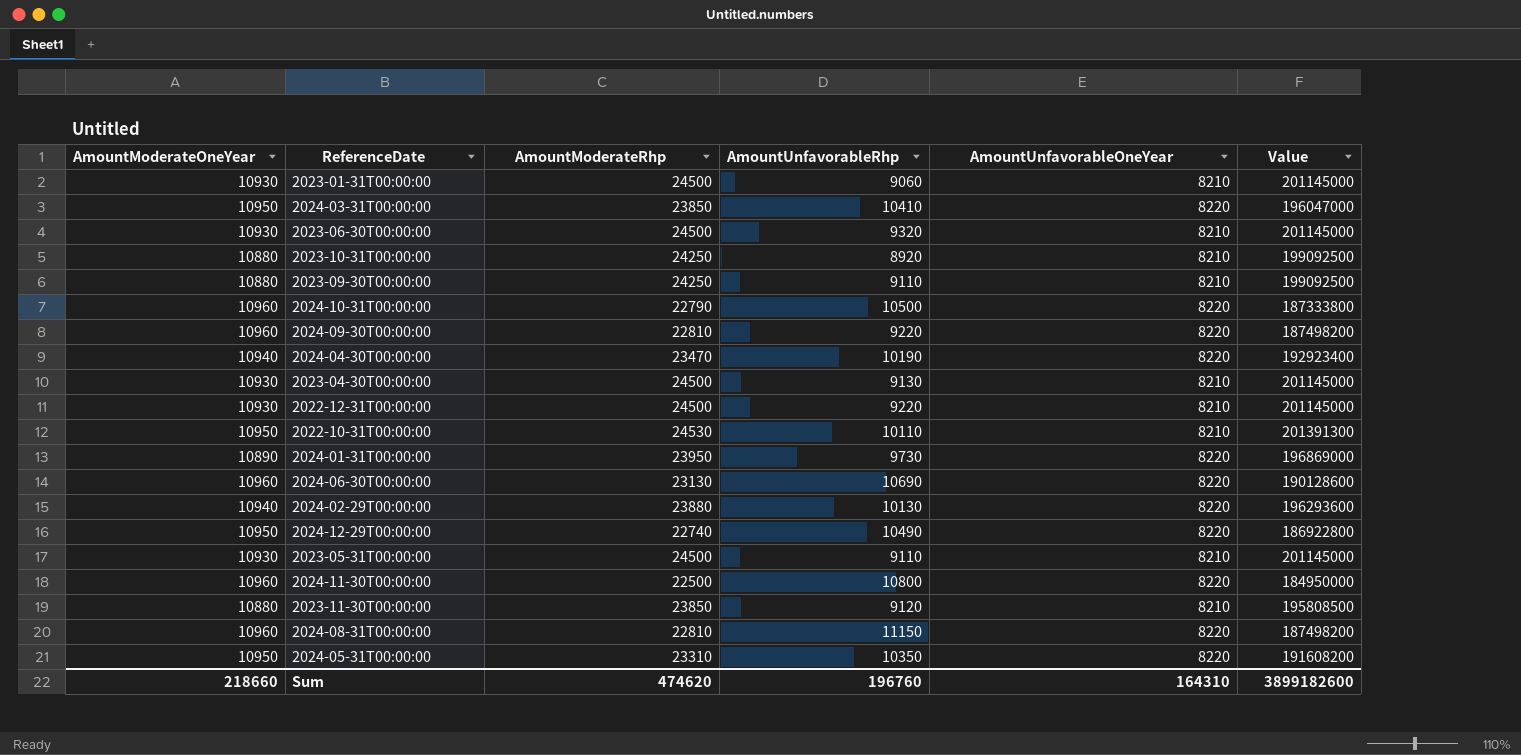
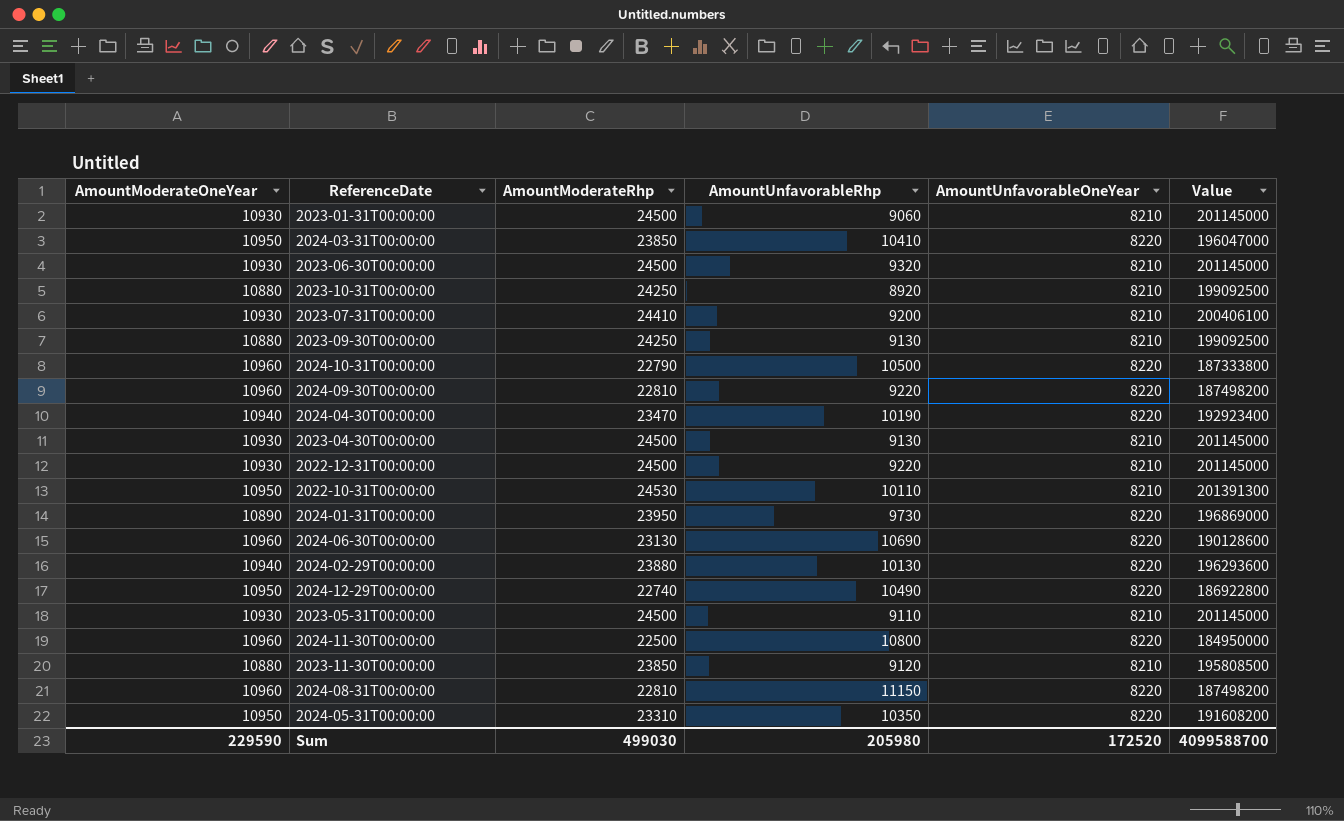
row 2023-07-31T00:00:00: none -> 10930 | 24410 | 9200 | 8210 | 200406100
2023-09-30T00:00:00 | AmountUnfavorableRhp: 9110 -> 9130
Sum | AmountModerateOneYear: 218660 -> 229590
Sum | AmountModerateRhp: 474620 -> 499030
Sum | AmountUnfavorableRhp: 196760 -> 205980
Sum | AmountUnfavorableOneYear: 164310 -> 172520
Sum | Value: 3899182600 -> 4099588700

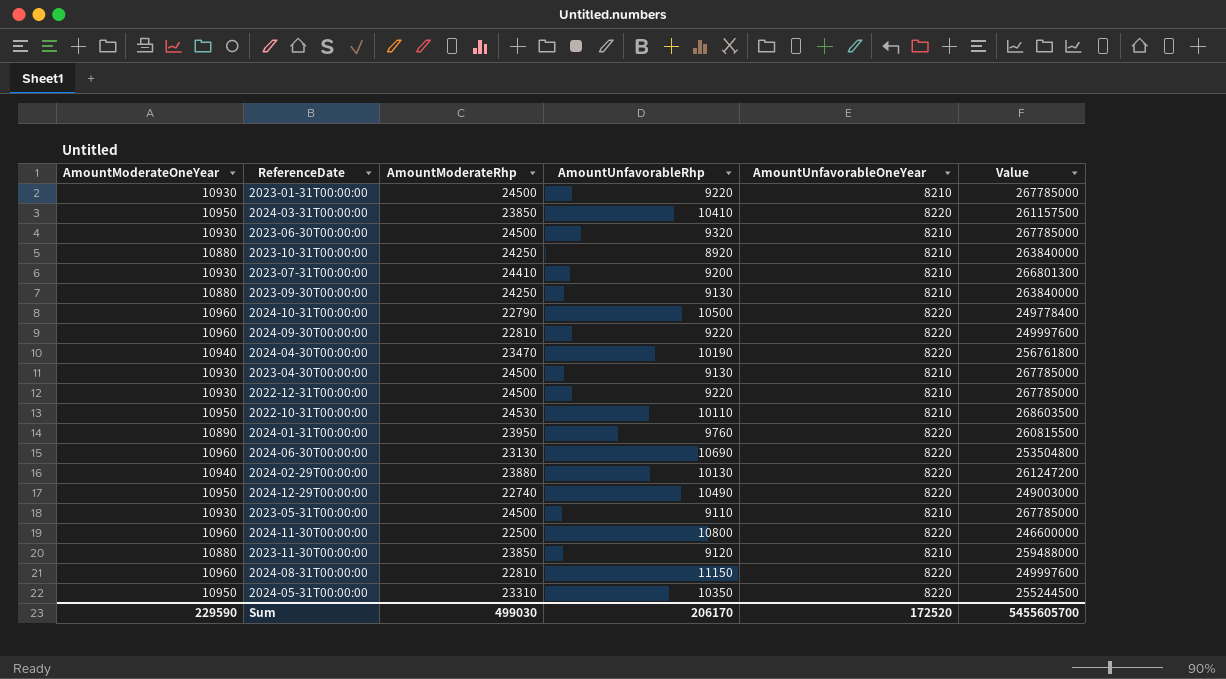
column Value | formula: [AmountModerateRhp] * [AmountUnfavorableOneYear] -> [AmountModerateOneYear] * [AmountModerateRhp]
2023-01-31T00:00:00 | AmountUnfavorableRhp: 9060 -> 9220
2024-01-31T00:00:00 | AmountUnfavorableRhp: 9730 -> 9760
Sum | AmountUnfavorableRhp: 205980 -> 206170
Sum | Value: 4099588700 -> 5455605700

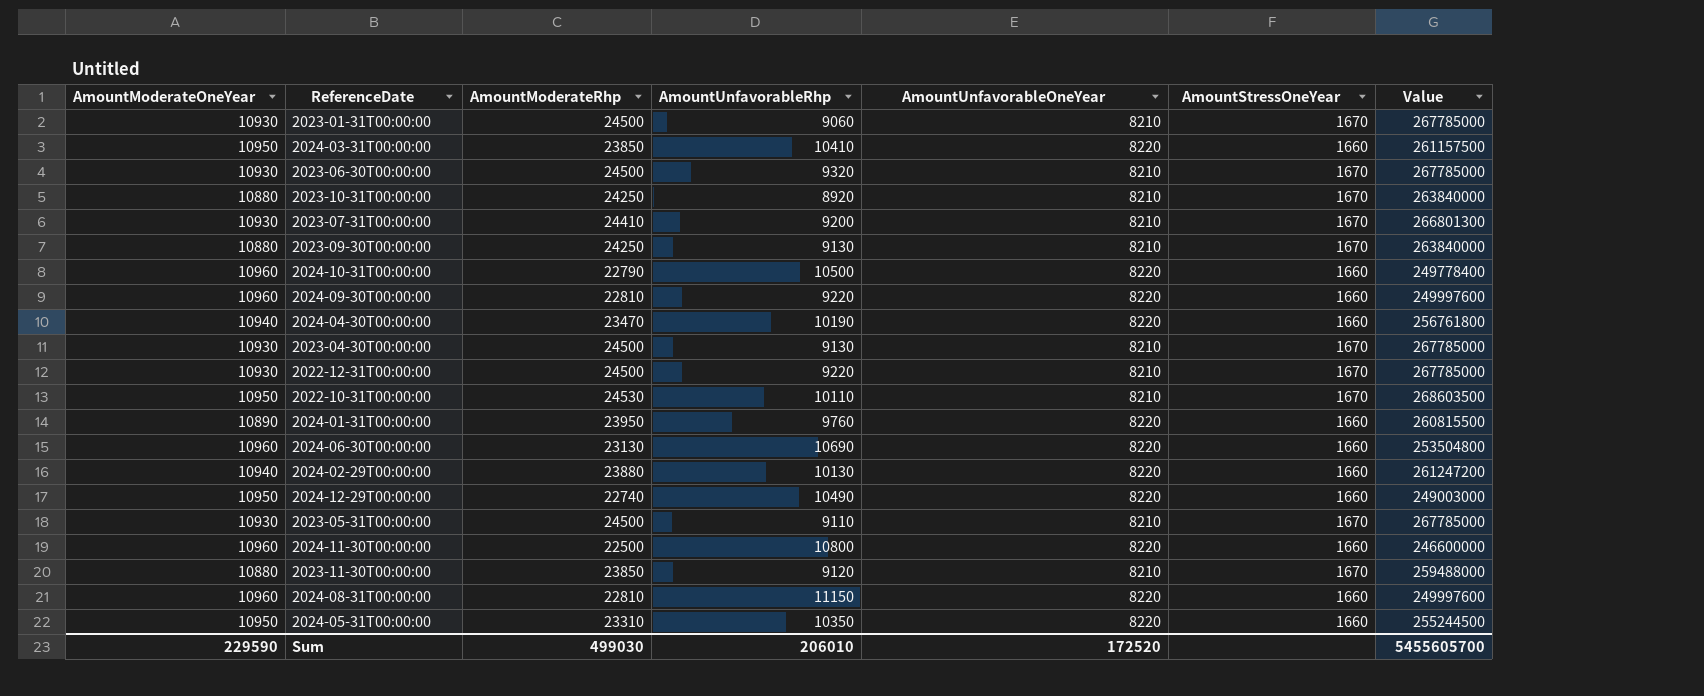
column AmountStressOneYear | position: none -> 6
2023-01-31T00:00:00 | AmountUnfavorableRhp: 9220 -> 9060
Sum | AmountUnfavorableRhp: 206170 -> 206010

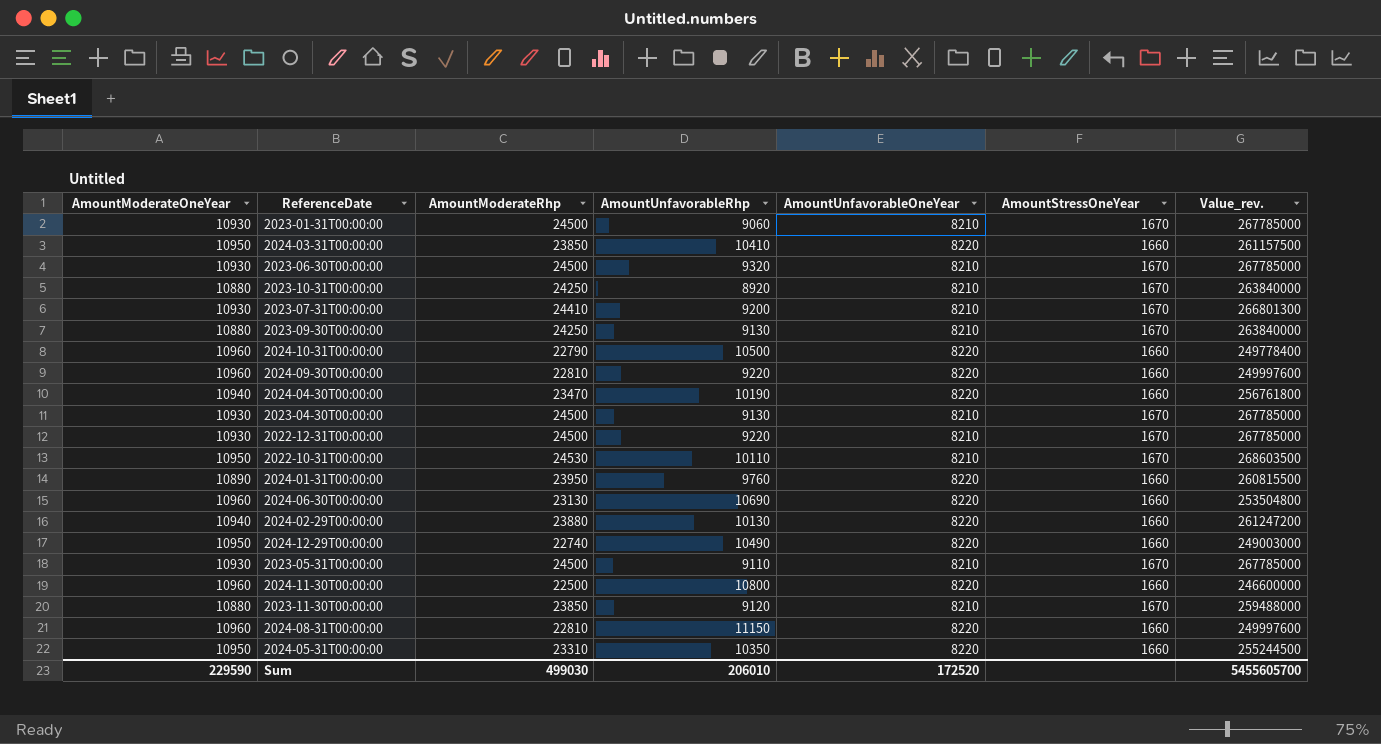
column name: Value -> Value_rev.

